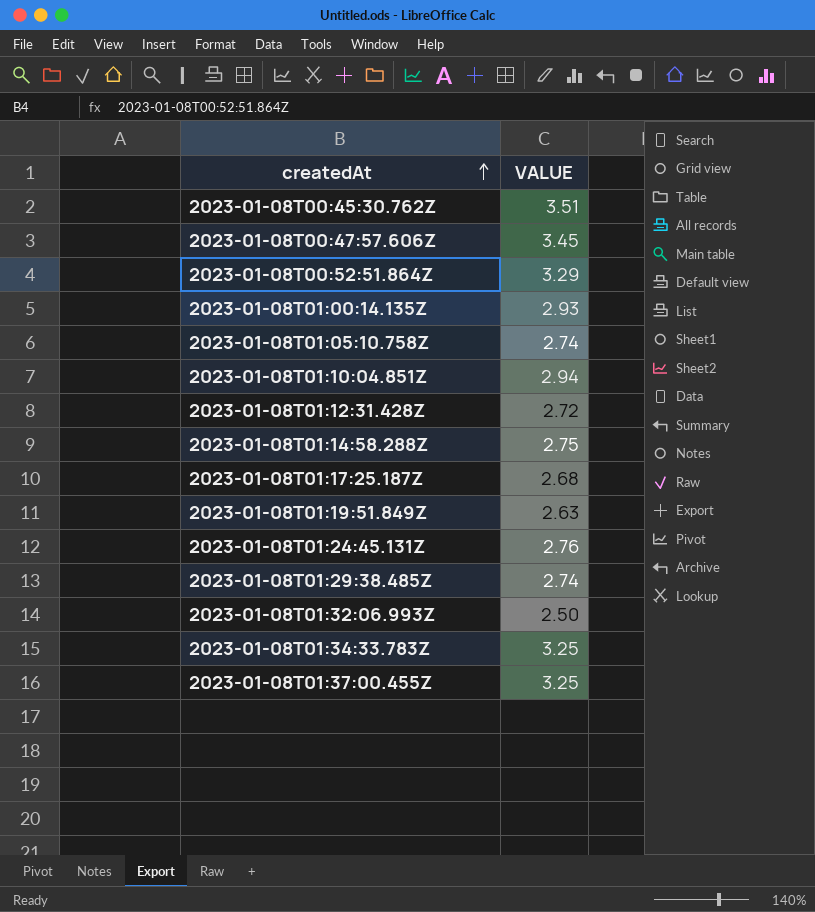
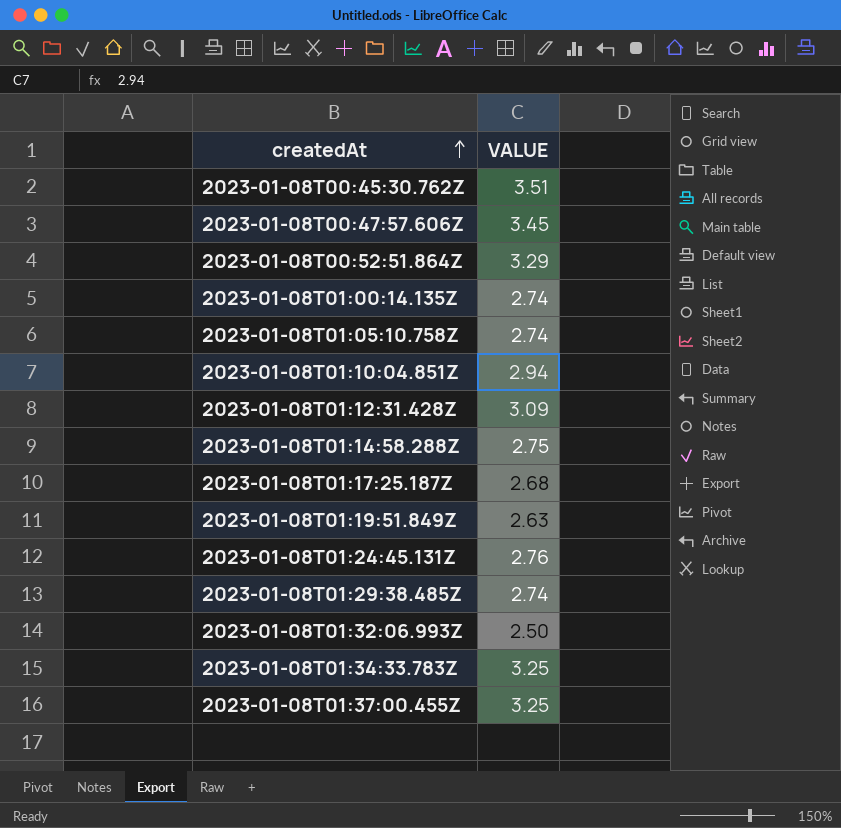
2023-01-08T01:00:14.135Z | VALUE: 2.93 -> 2.74
2023-01-08T01:12:31.428Z | VALUE: 2.72 -> 3.09

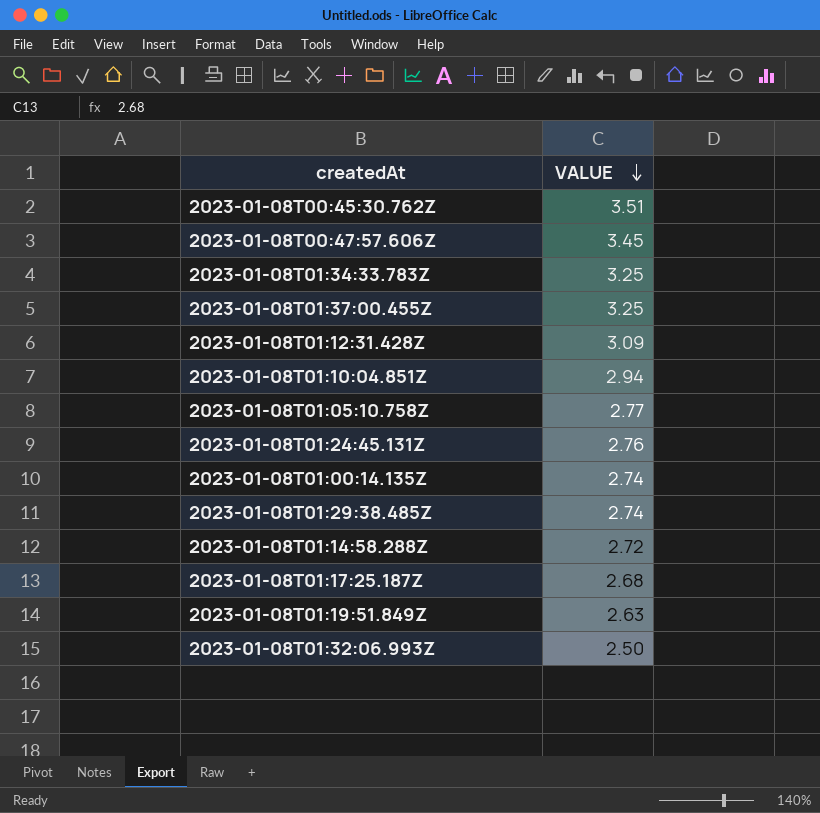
row order: createdAt ascending -> VALUE descending
row 2023-01-08T00:52:51.864Z: 3.29 -> none
2023-01-08T01:05:10.758Z | VALUE: 2.74 -> 2.77
2023-01-08T01:14:58.288Z | VALUE: 2.75 -> 2.72

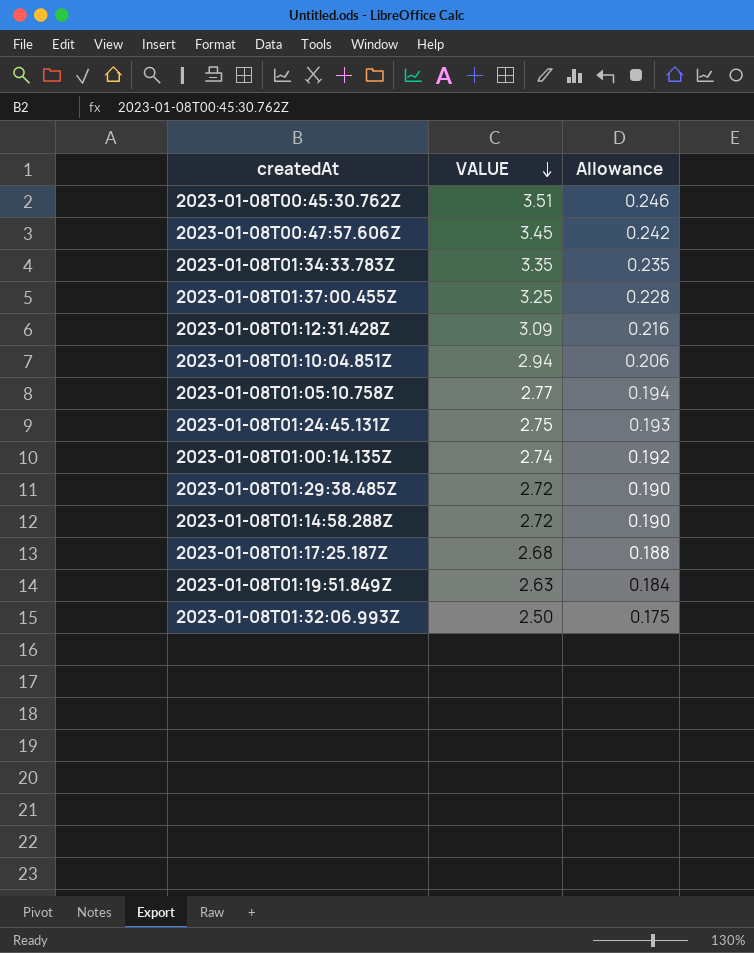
column Allowance | formula: none -> [VALUE] * 0.07
2023-01-08T01:34:33.783Z | VALUE: 3.25 -> 3.35
2023-01-08T01:24:45.131Z | VALUE: 2.76 -> 2.75
2023-01-08T01:29:38.485Z | VALUE: 2.74 -> 2.72

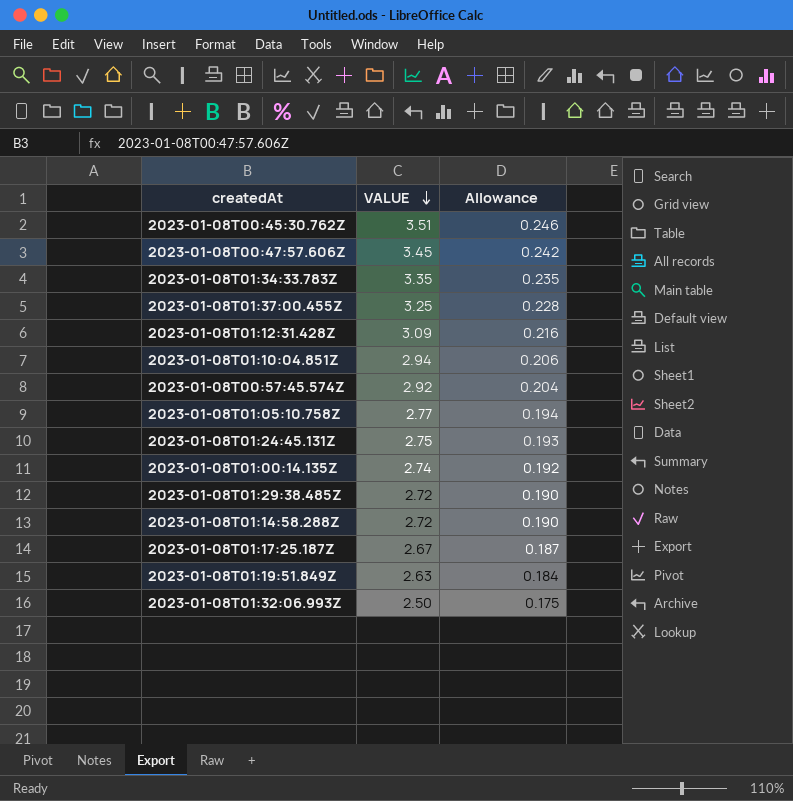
row 2023-01-08T00:57:45.574Z: none -> 2.92 | 0.204
2023-01-08T01:17:25.187Z | VALUE: 2.68 -> 2.67
2023-01-08T01:17:25.187Z | Allowance: 0.188 -> 0.187

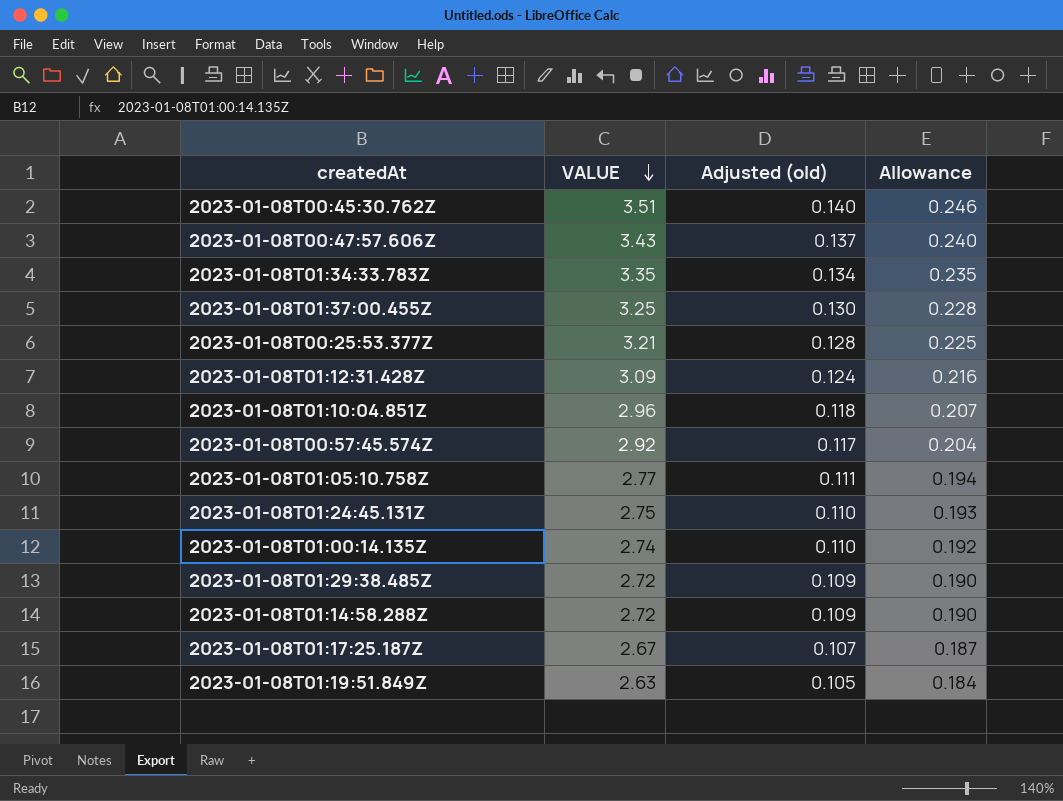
column Adjusted (old) | formula: none -> [VALUE] * 0.04
row 2023-01-08T01:32:06.993Z: 2.50 | 0.175 -> none
2023-01-08T00:47:57.606Z | VALUE: 3.45 -> 3.43
2023-01-08T00:47:57.606Z | Allowance: 0.242 -> 0.240
row 2023-01-08T00:25:53.377Z: none -> 3.21 | 0.128 | 0.225
2023-01-08T01:10:04.851Z | VALUE: 2.94 -> 2.96
2023-01-08T01:10:04.851Z | Allowance: 0.206 -> 0.207

